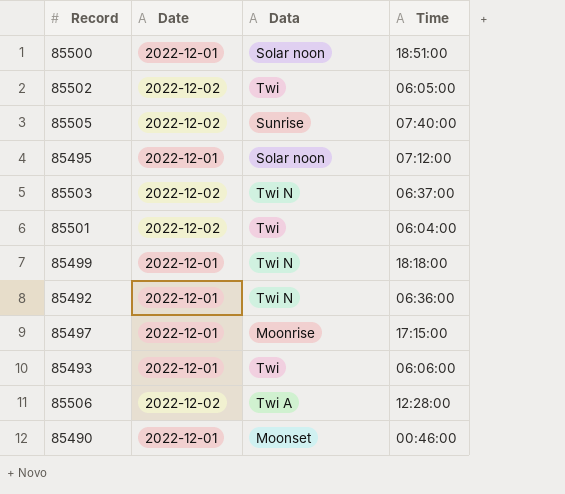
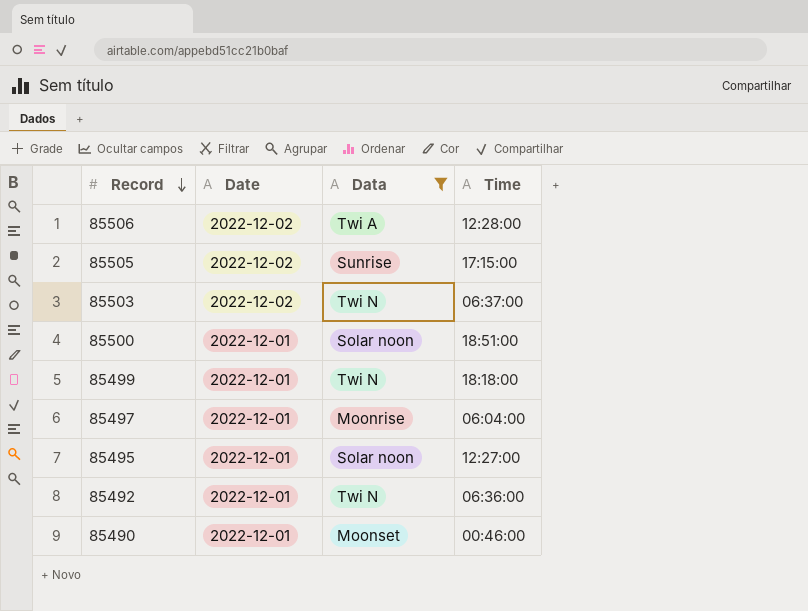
filter: none -> Data != Twi
row order: none -> Record descending
85505 | Time: 07:40:00 -> 17:15:00
85497 | Time: 17:15:00 -> 06:04:00
85495 | Time: 07:12:00 -> 12:27:00

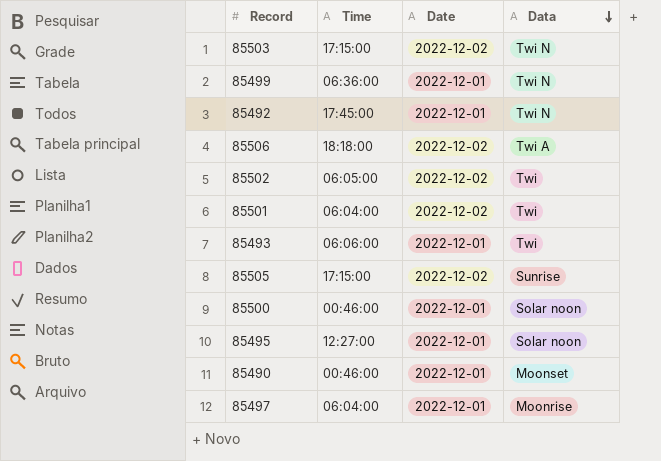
filter: Data != Twi -> none
row order: Record descending -> Data descending
column Time | position: 4 -> 2
85503 | Time: 06:37:00 -> 17:15:00
85499 | Time: 18:18:00 -> 06:36:00
85492 | Time: 06:36:00 -> 17:45:00
85506 | Time: 12:28:00 -> 18:18:00
85500 | Time: 18:51:00 -> 00:46:00

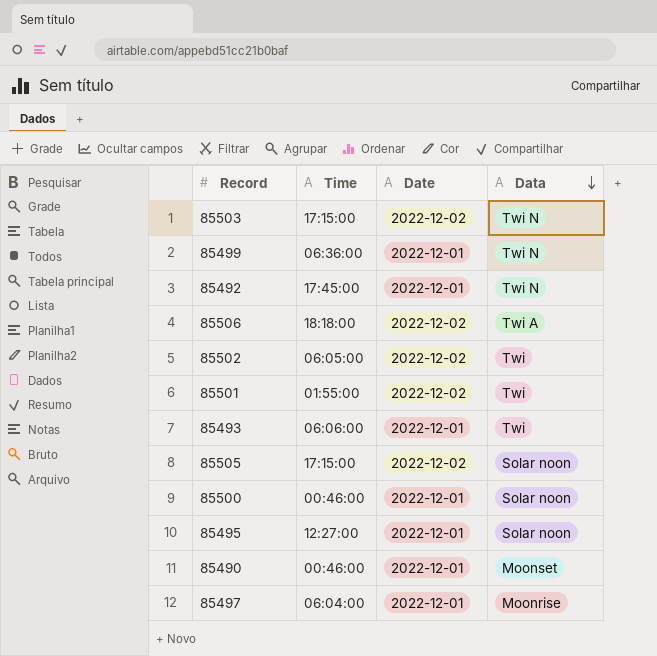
85501 | Time: 06:04:00 -> 01:55:00
85505 | Data: Sunrise -> Solar noon

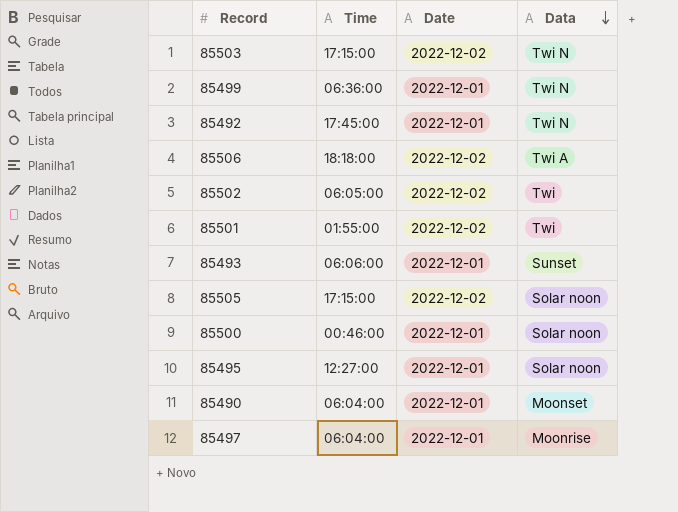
85493 | Data: Twi -> Sunset
85490 | Time: 00:46:00 -> 06:04:00

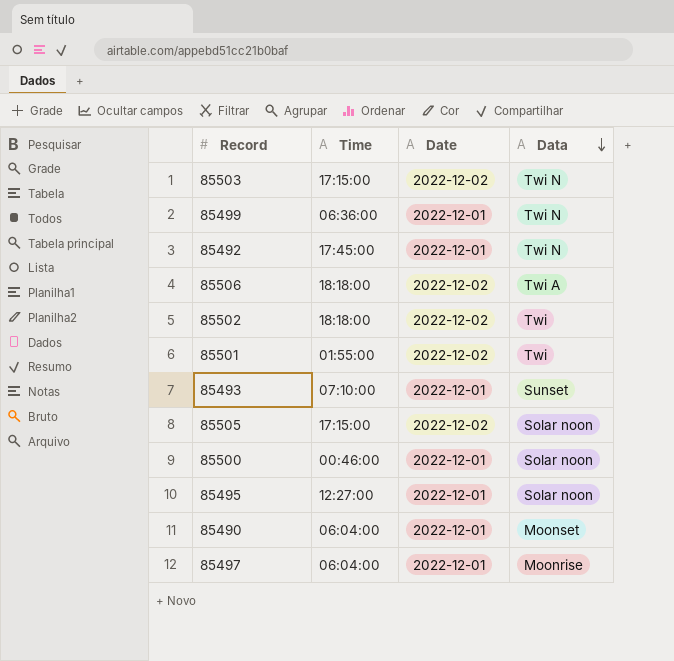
85502 | Time: 06:05:00 -> 18:18:00
85493 | Time: 06:06:00 -> 07:10:00

